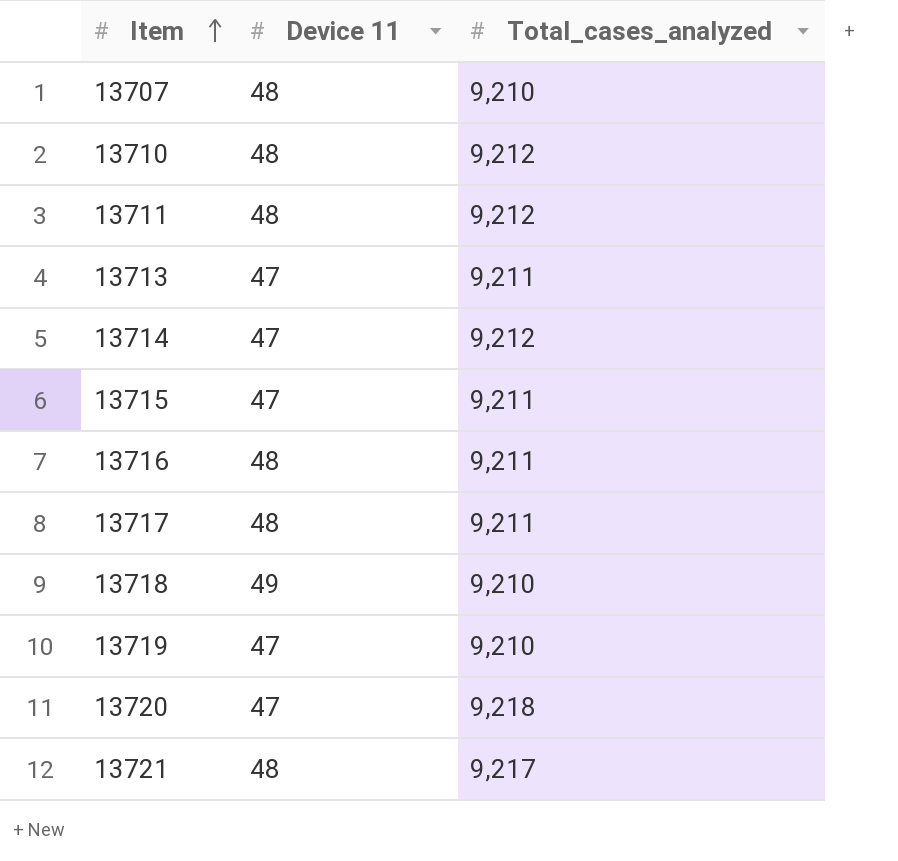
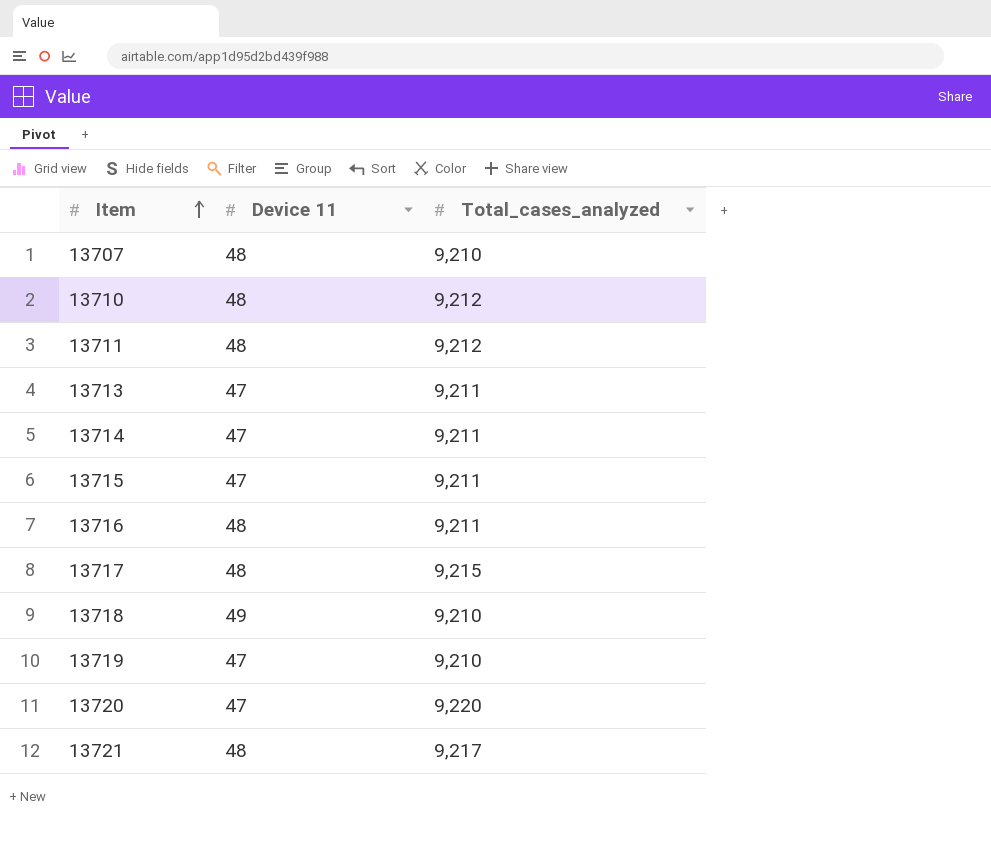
13714 | Total_cases_analyzed: 9,212 -> 9,211
13717 | Total_cases_analyzed: 9,211 -> 9,215
13720 | Total_cases_analyzed: 9,218 -> 9,220

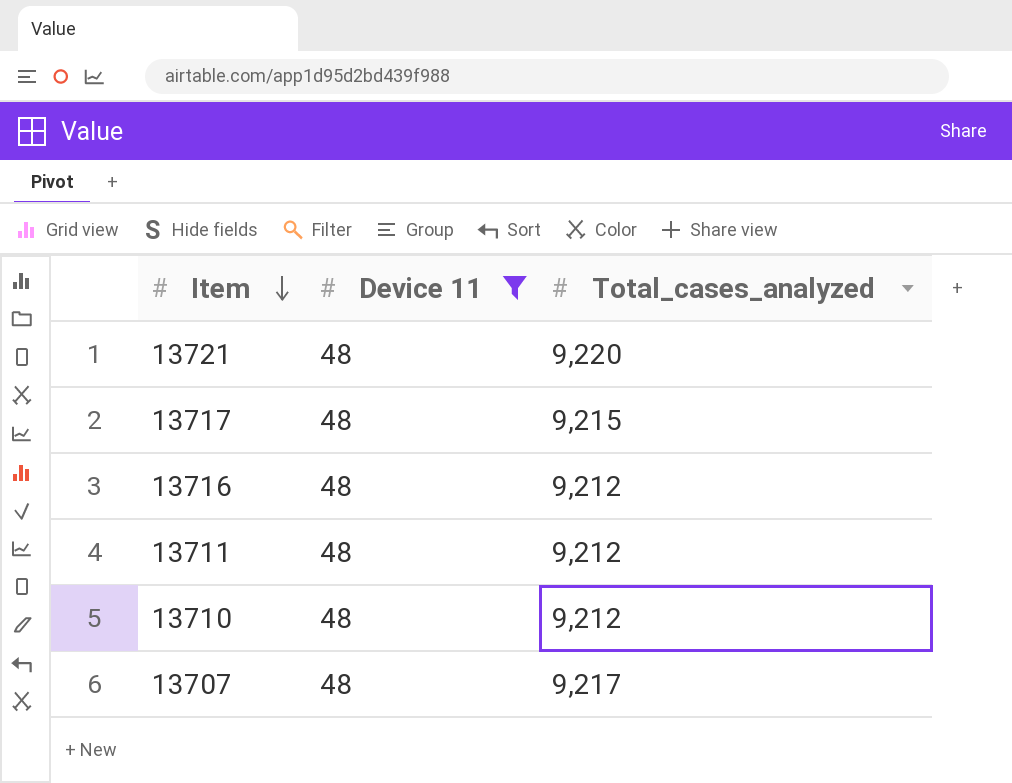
filter: none -> Device 11 = 48
row order: Item ascending -> Item descending
13721 | Total_cases_analyzed: 9,217 -> 9,220
13716 | Total_cases_analyzed: 9,211 -> 9,212
13707 | Total_cases_analyzed: 9,210 -> 9,217

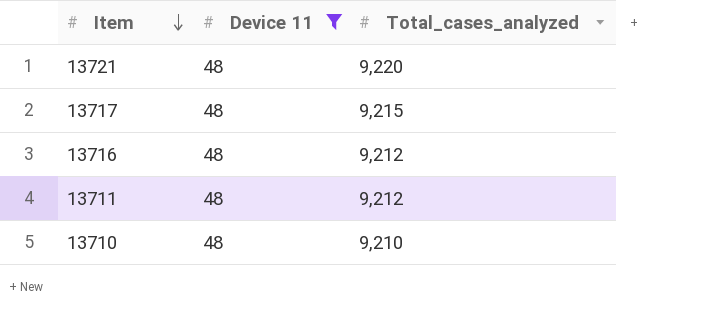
row 13707: 48 | 9,217 -> none
13710 | Total_cases_analyzed: 9,212 -> 9,210

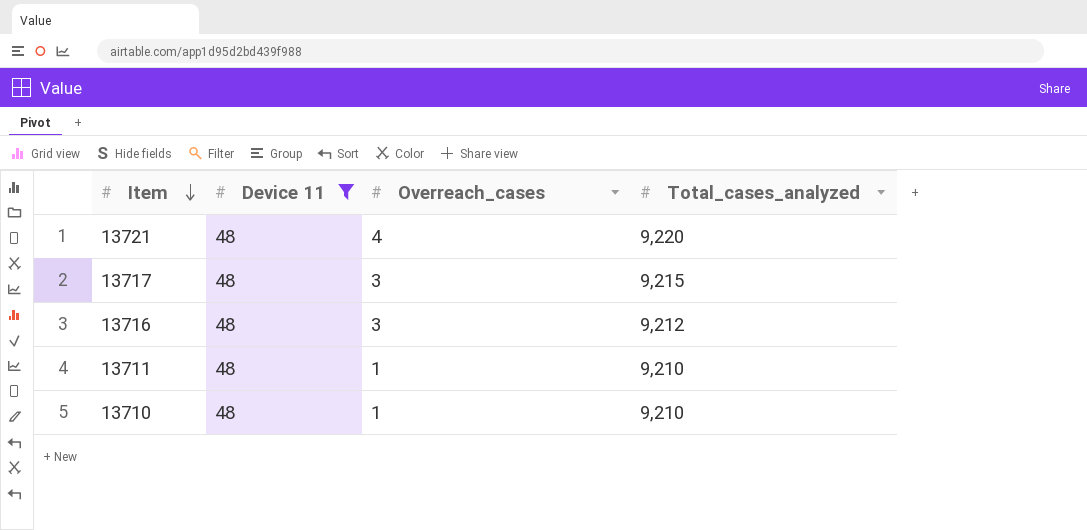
column Overreach_cases | position: none -> 3
13711 | Total_cases_analyzed: 9,212 -> 9,210

